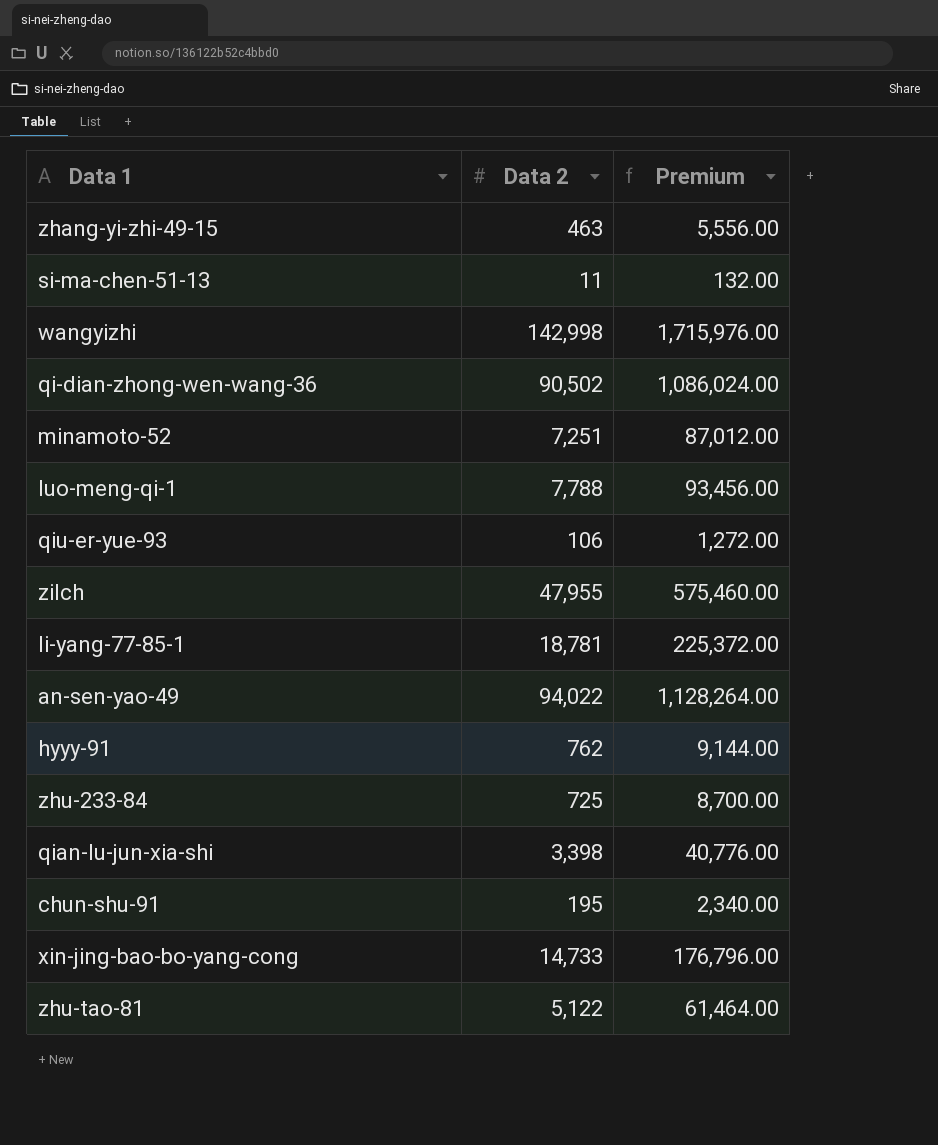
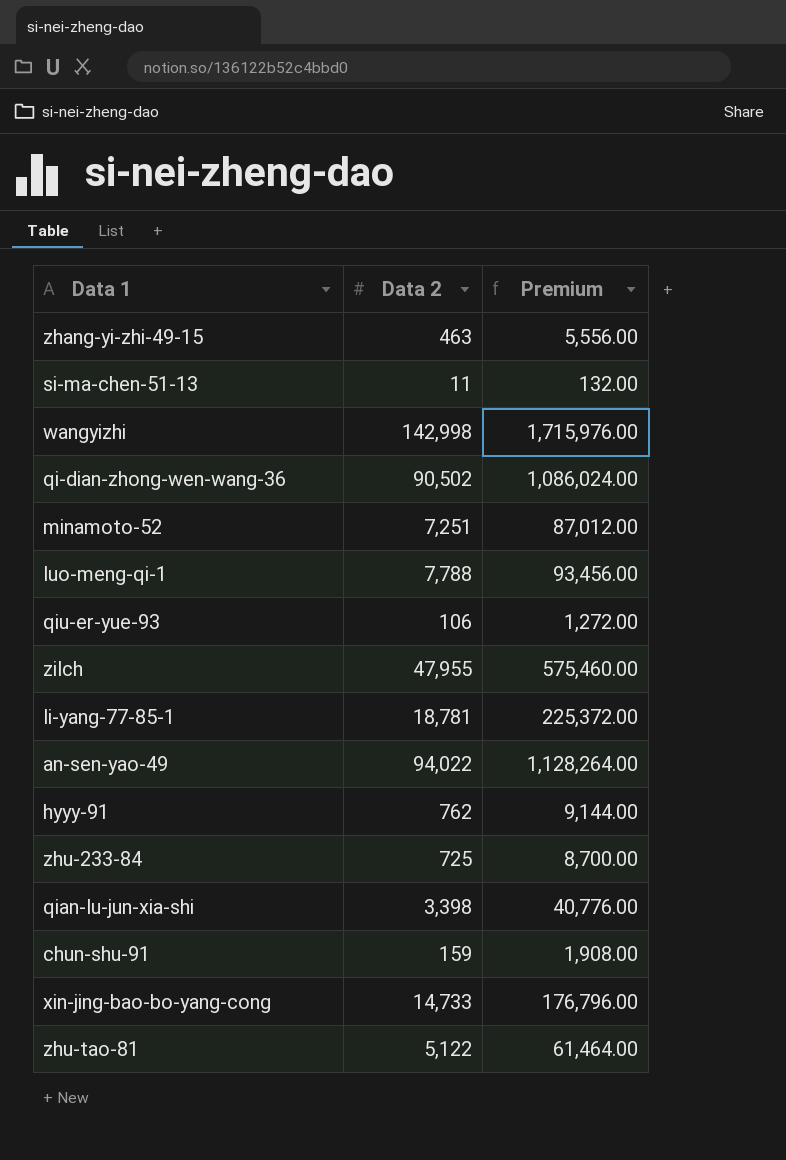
chun-shu-91 | Data 2: 195 -> 159
chun-shu-91 | Premium: 2,340.00 -> 1,908.00

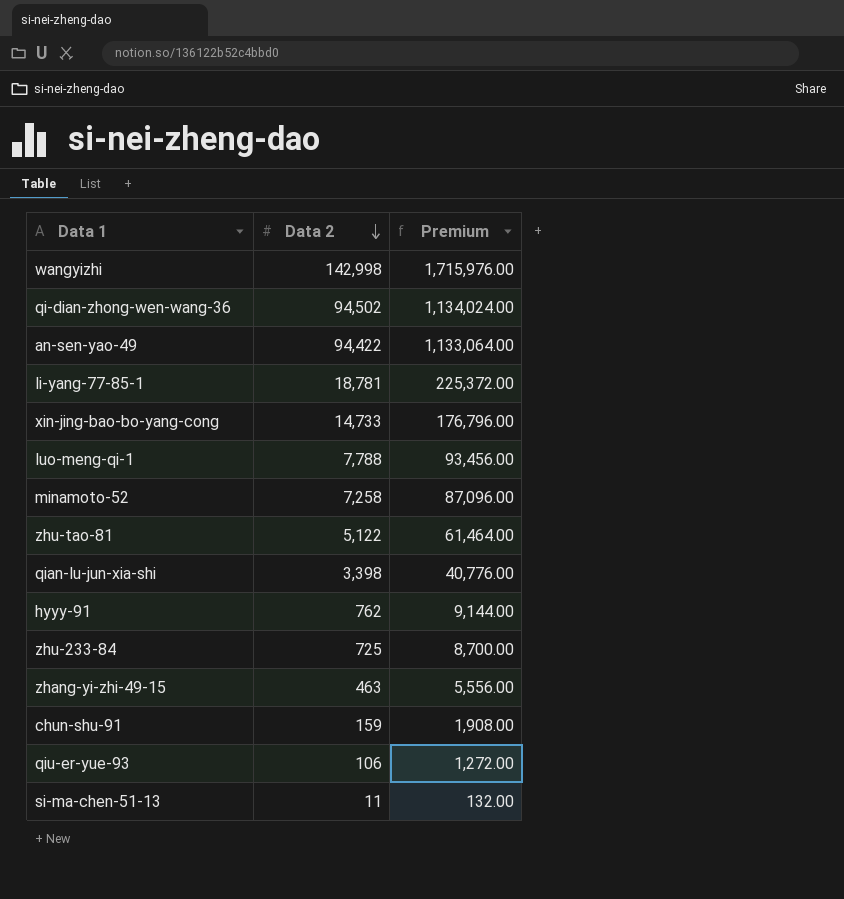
row order: none -> Data 2 descending
row zilch: 47,955 | 575,460.00 -> none
qi-dian-zhong-wen-wang-36 | Data 2: 90,502 -> 94,502
qi-dian-zhong-wen-wang-36 | Premium: 1,086,024.00 -> 1,134,024.00
an-sen-yao-49 | Data 2: 94,022 -> 94,422
an-sen-yao-49 | Premium: 1,128,264.00 -> 1,133,064.00
minamoto-52 | Data 2: 7,251 -> 7,258
minamoto-52 | Premium: 87,012.00 -> 87,096.00

